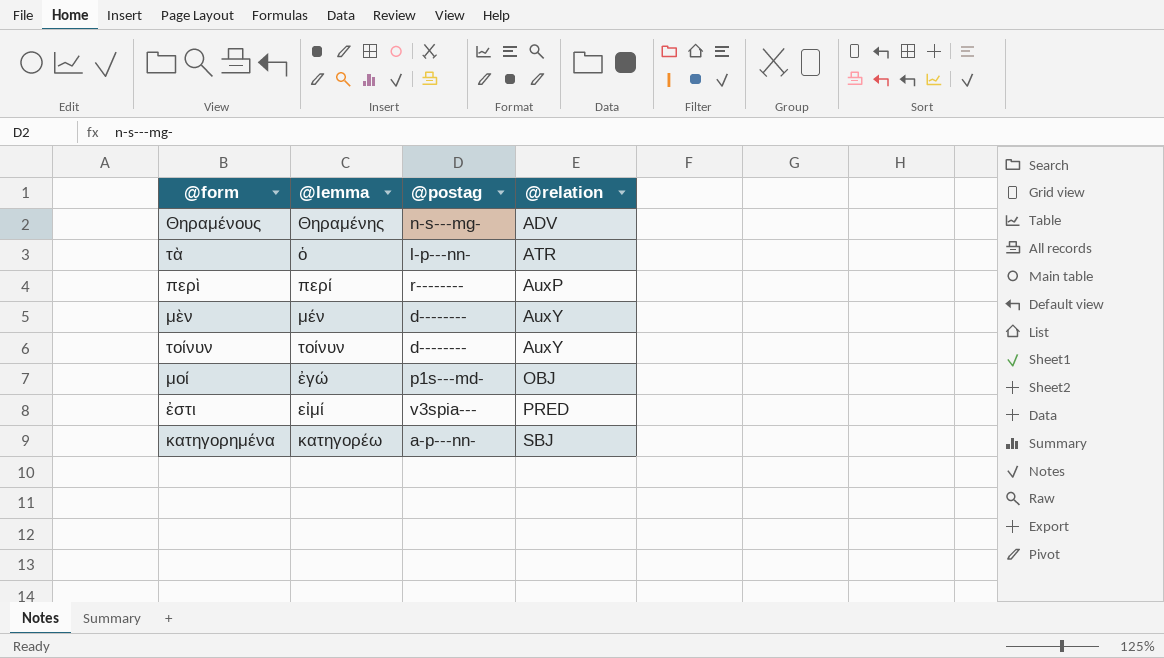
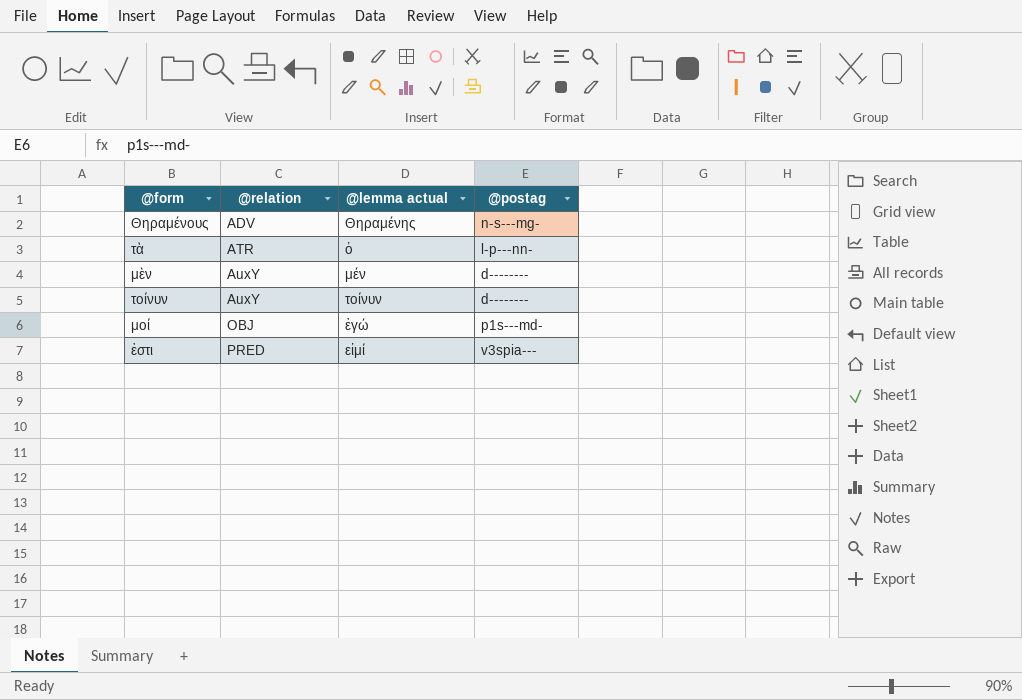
column @relation | position: 4 -> 2
column name: @lemma -> @lemma actual
row περὶ: περί | r-------- | AuxP -> none
row κατηγορημένα: κατηγορέω | a-p---nn- | SBJ -> none

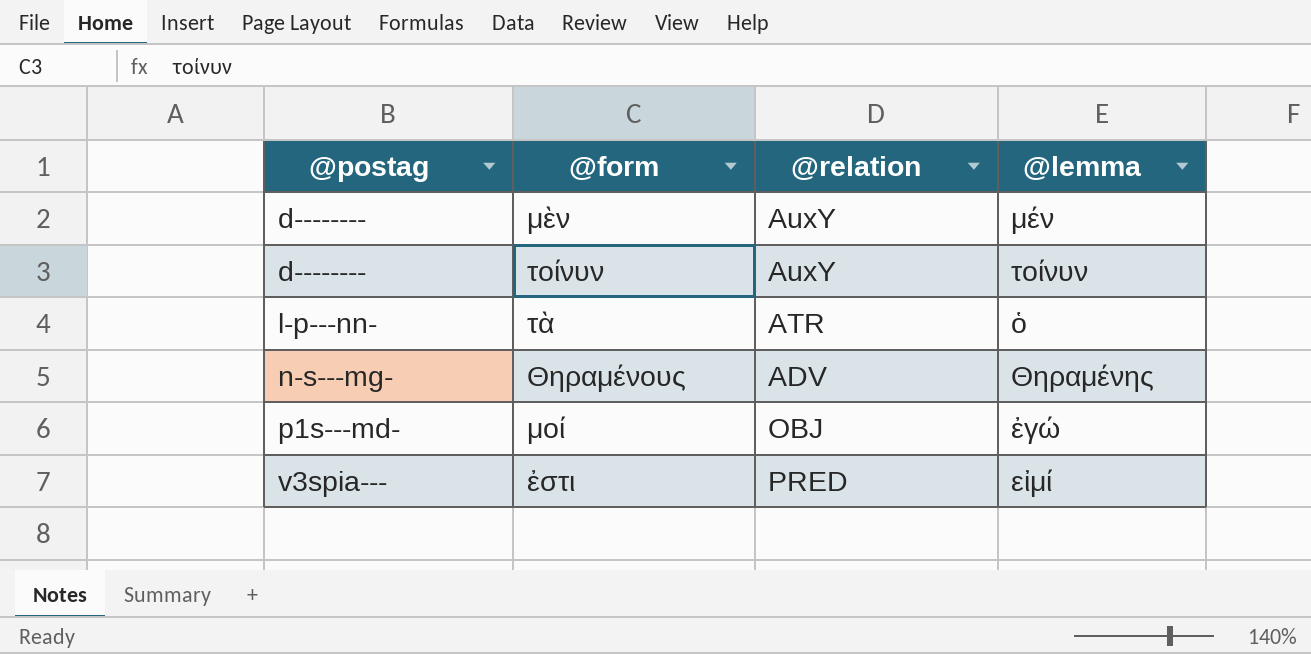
row order: @relation ascending -> @postag ascending
column @postag | position: 4 -> 1
column name: @lemma actual -> @lemma

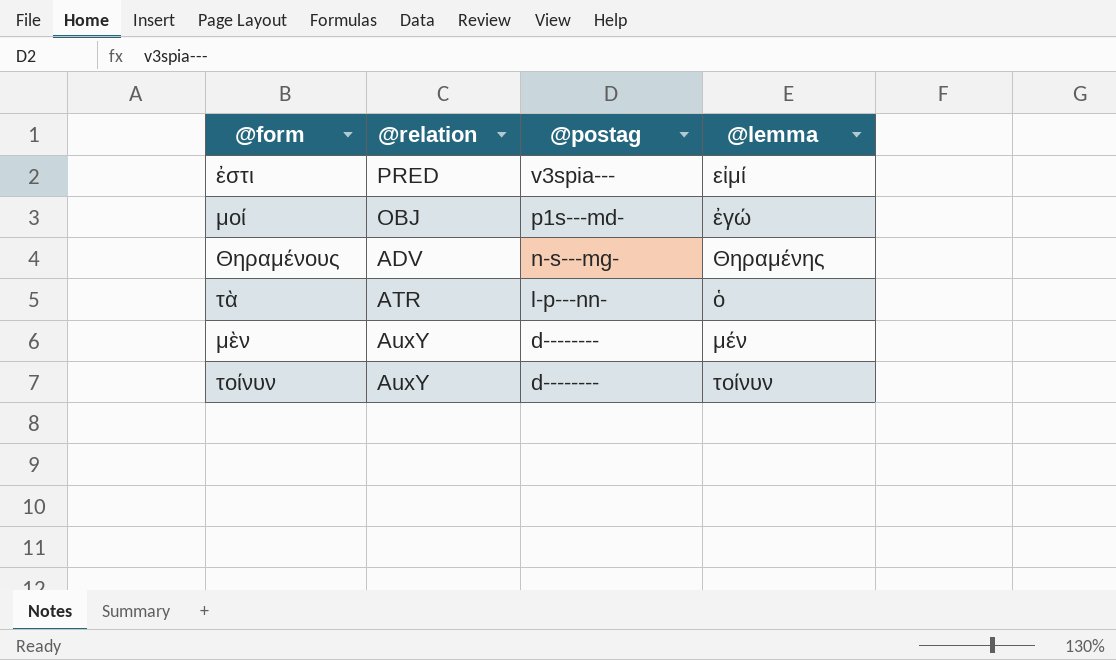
row order: @postag ascending -> @postag descending
column @postag | position: 1 -> 3

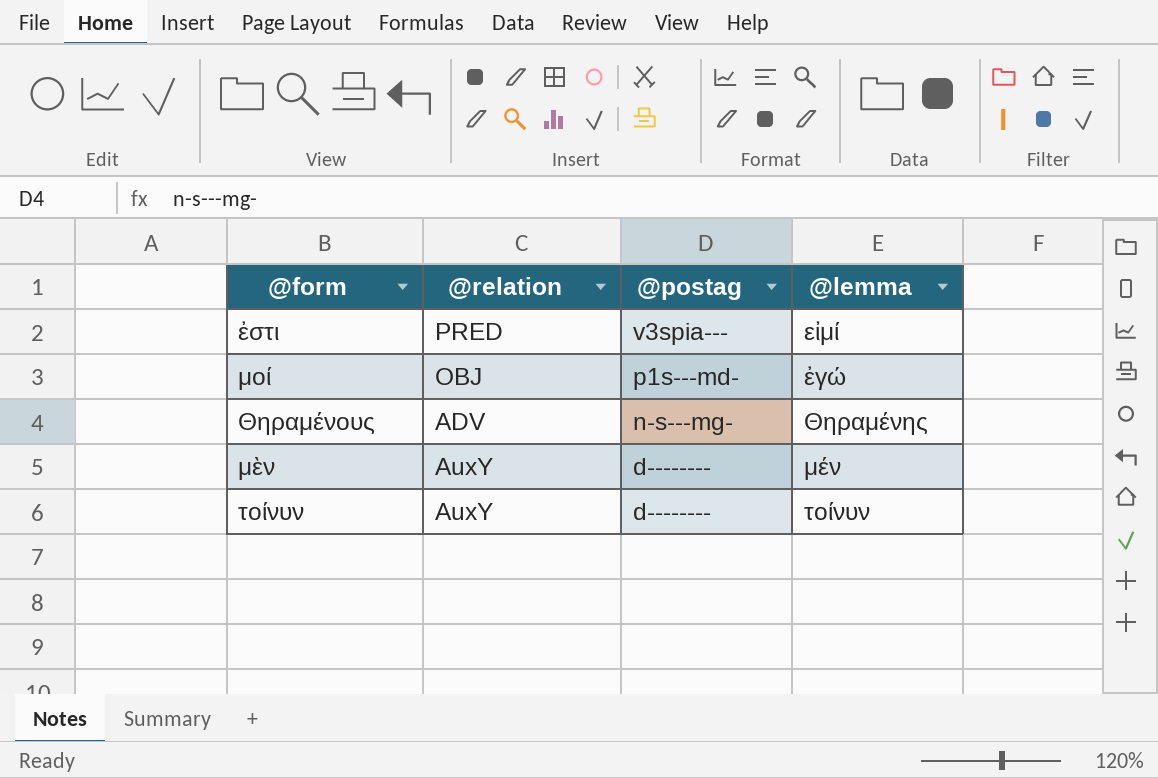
row τὰ: ATR | l-p---nn- | ὁ -> none

